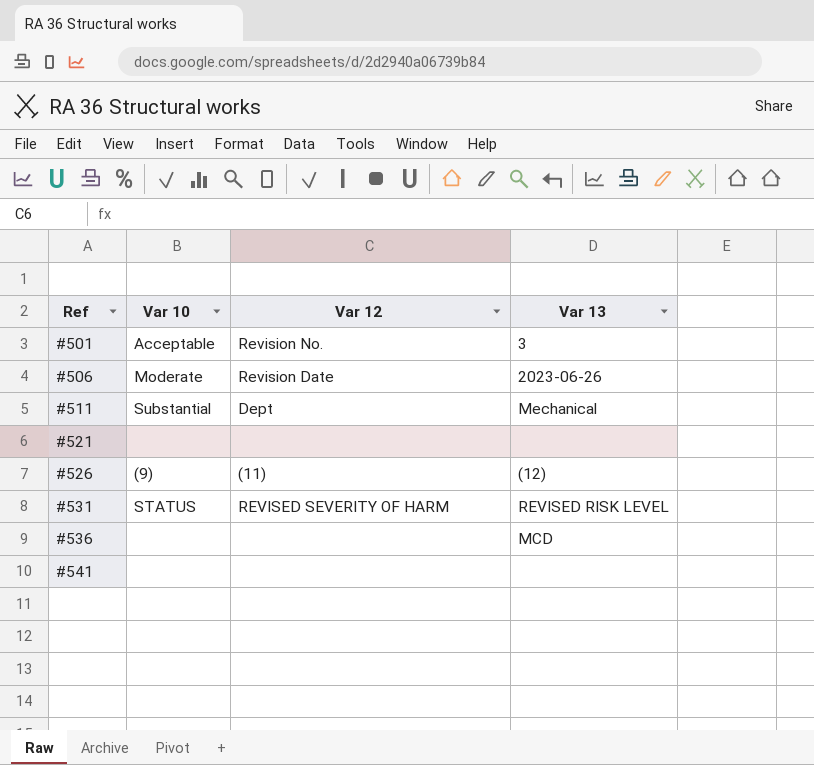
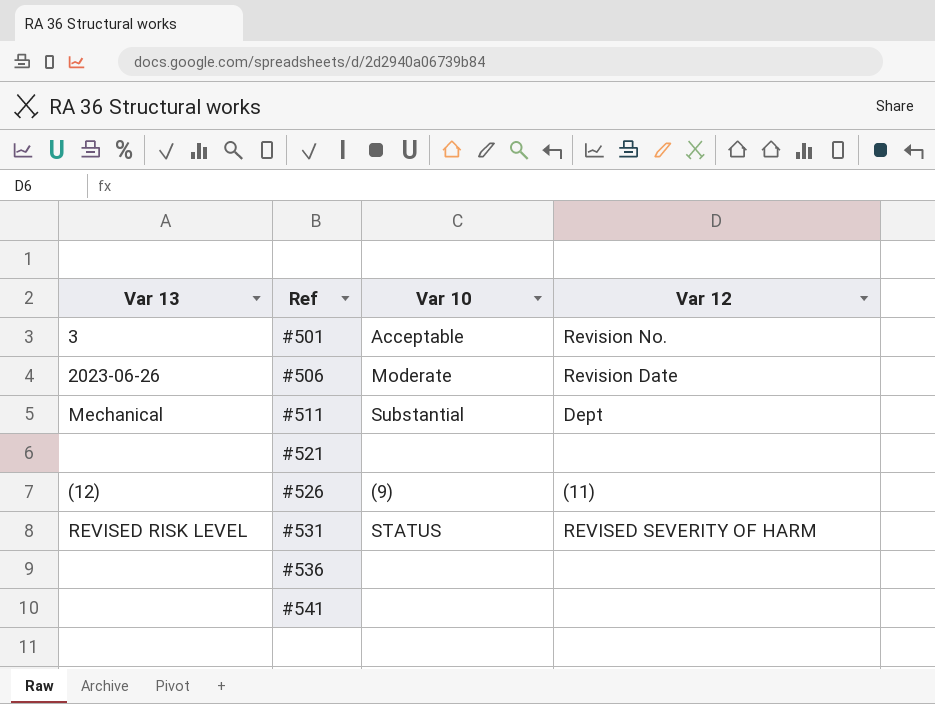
column Var 13 | position: 4 -> 1
#536 | Var 13: MCD -> none

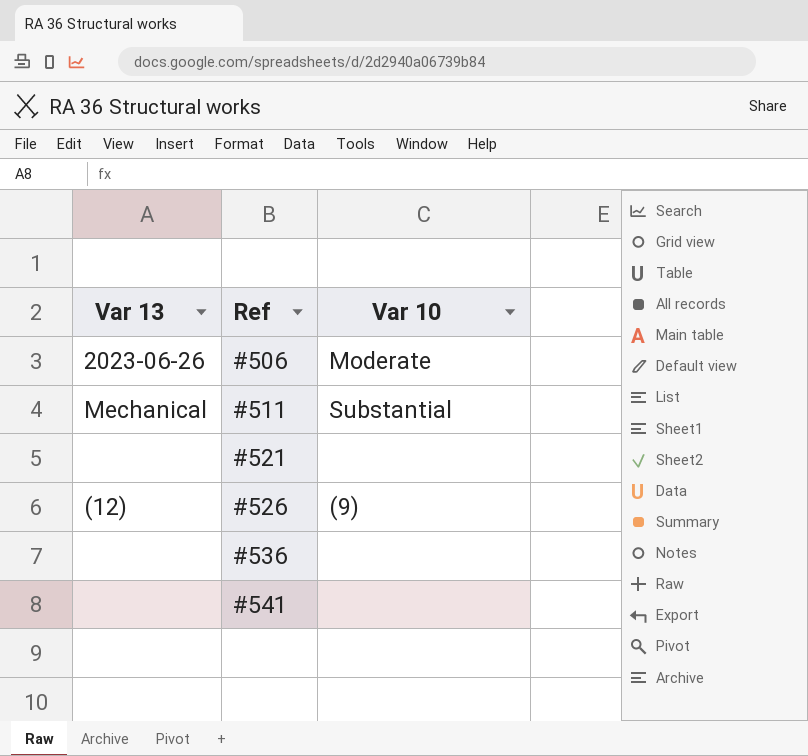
column Var 12 | position: 4 -> none
row #501: 3 | Acceptable | Revision No. -> none
row #531: REVISED RISK LEVEL | STATUS | REVISED SEVERITY OF HARM -> none

